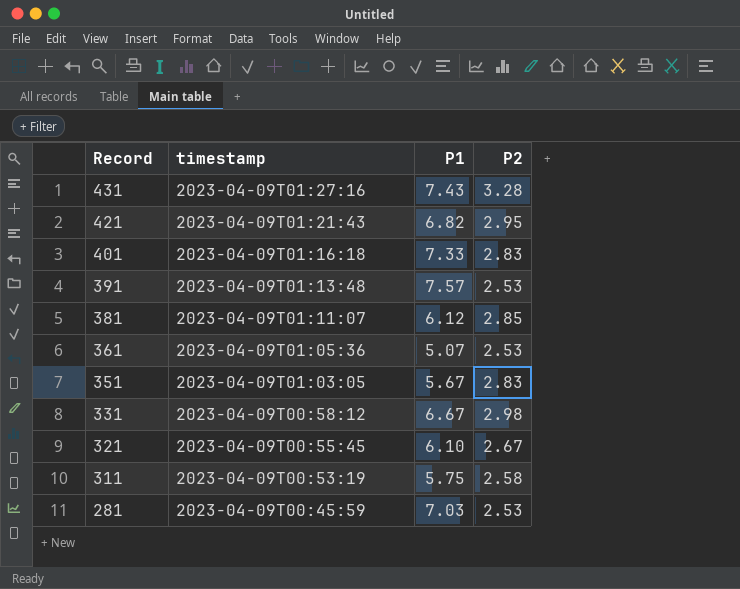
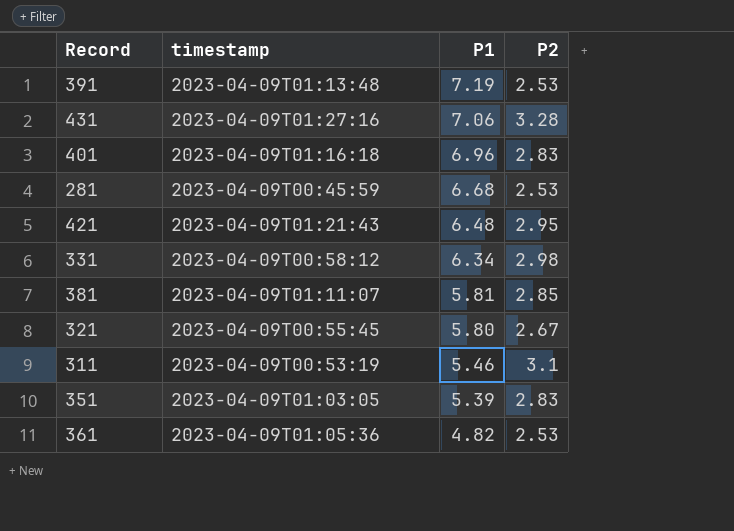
row order: Record descending -> P1 descending
391 | P1: 7.57 -> 7.19
431 | P1: 7.43 -> 7.06
401 | P1: 7.33 -> 6.96
281 | P1: 7.03 -> 6.68
421 | P1: 6.82 -> 6.48
331 | P1: 6.67 -> 6.34
381 | P1: 6.12 -> 5.81
321 | P1: 6.10 -> 5.80
311 | P1: 5.75 -> 5.46
311 | P2: 2.58 -> 3.1
351 | P1: 5.67 -> 5.39
361 | P1: 5.07 -> 4.82

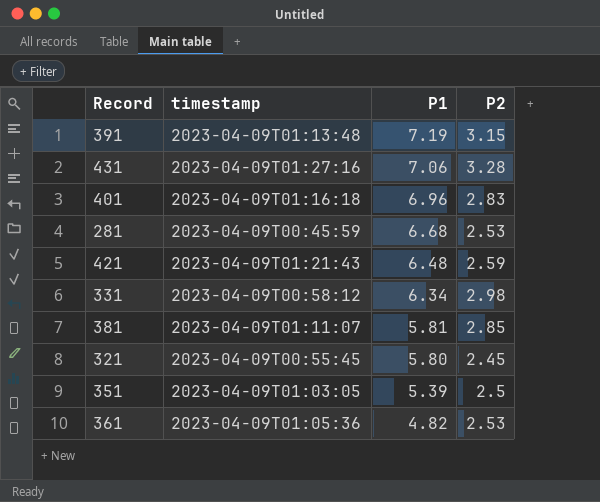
row 311: 2023-04-09T00:53:19 | 5.46 | 3.1 -> none
391 | P2: 2.53 -> 3.15
421 | P2: 2.95 -> 2.59
321 | P2: 2.67 -> 2.45
351 | P2: 2.83 -> 2.5

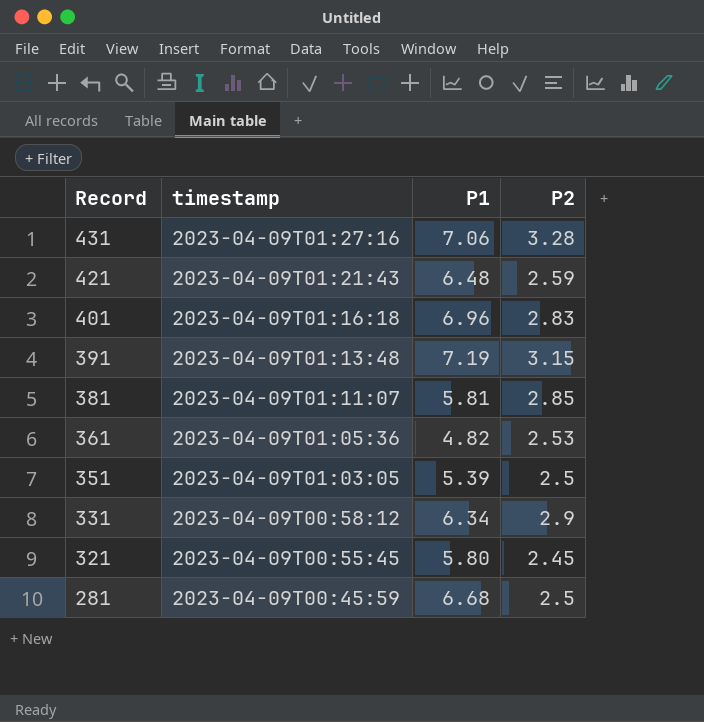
row order: P1 descending -> Record descending
331 | P2: 2.98 -> 2.9
281 | P2: 2.53 -> 2.5

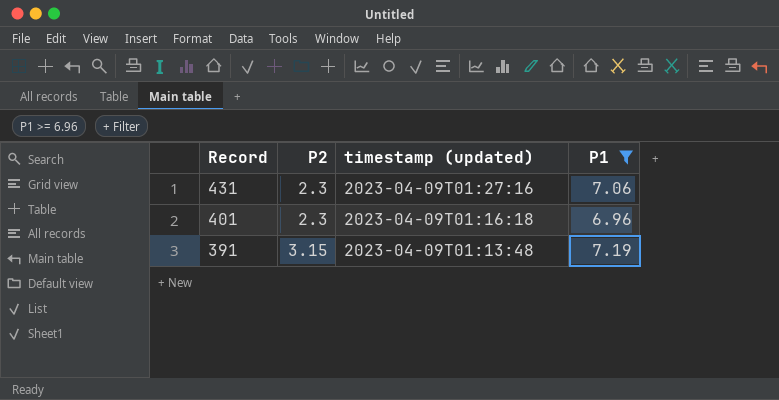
filter: none -> P1 >= 6.96
column P2 | position: 4 -> 2
column name: timestamp -> timestamp (updated)
431 | P2: 3.28 -> 2.3
401 | P2: 2.83 -> 2.3

